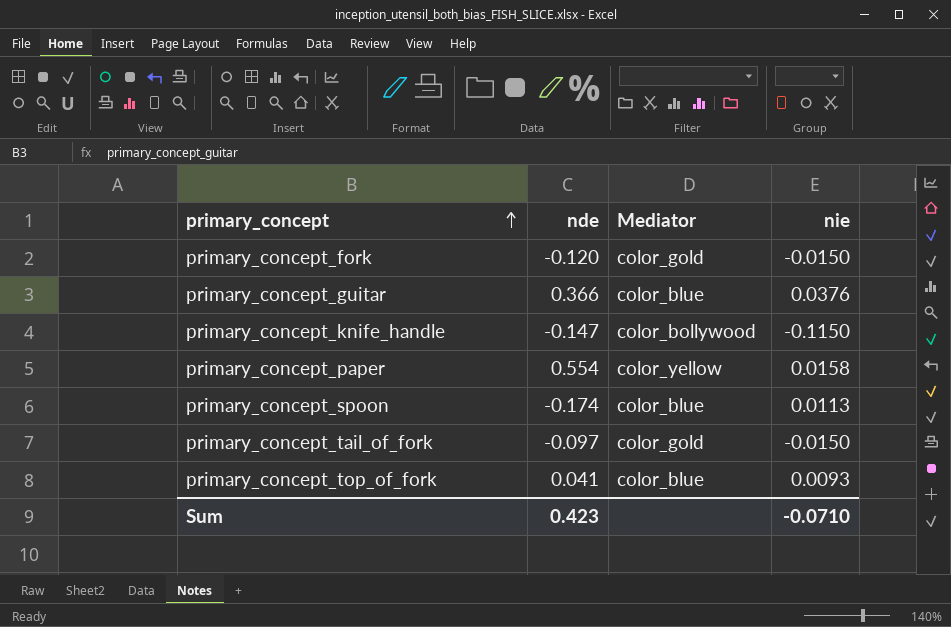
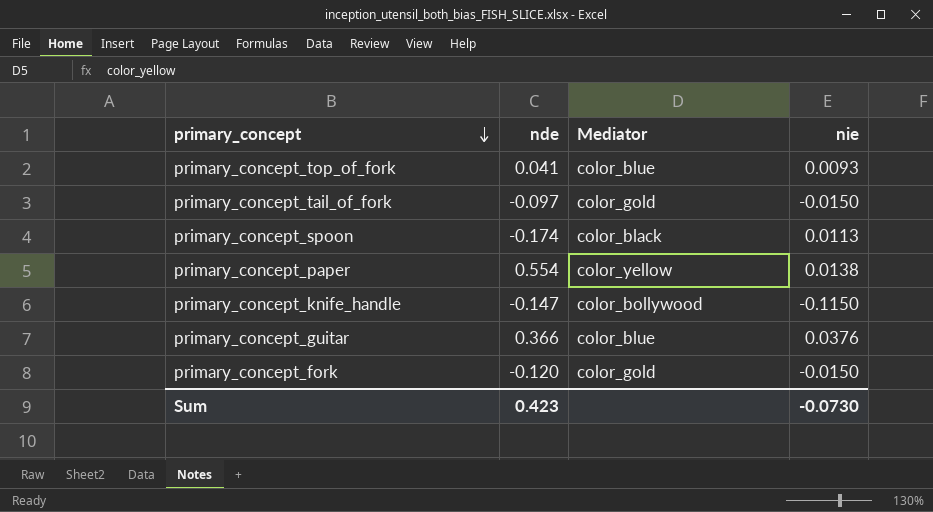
row order: primary_concept ascending -> primary_concept descending
primary_concept_spoon | Mediator: color_blue -> color_black
primary_concept_paper | nie: 0.0158 -> 0.0138
Sum | nie: -0.0710 -> -0.0730

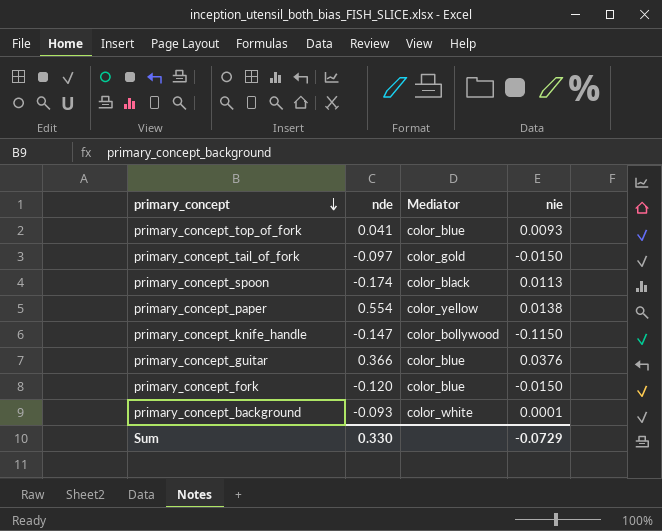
primary_concept_fork | Mediator: color_gold -> color_blue
row primary_concept_background: none -> -0.093 | color_white | 0.0001
Sum | nde: 0.423 -> 0.330
Sum | nie: -0.0730 -> -0.0729

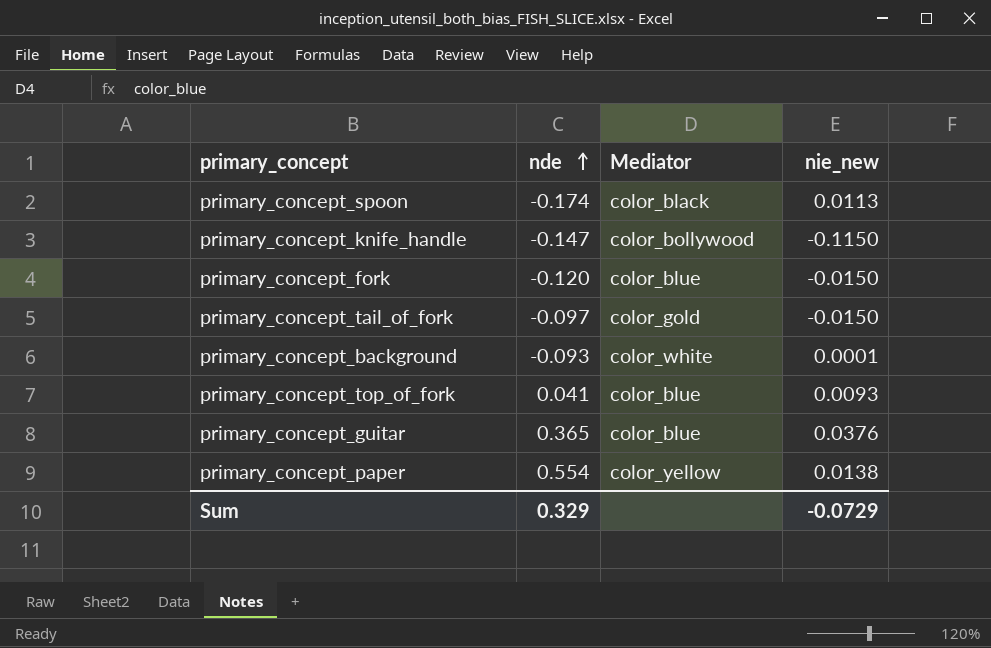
row order: primary_concept descending -> nde ascending
column name: nie -> nie_new
primary_concept_guitar | nde: 0.366 -> 0.365
Sum | nde: 0.330 -> 0.329

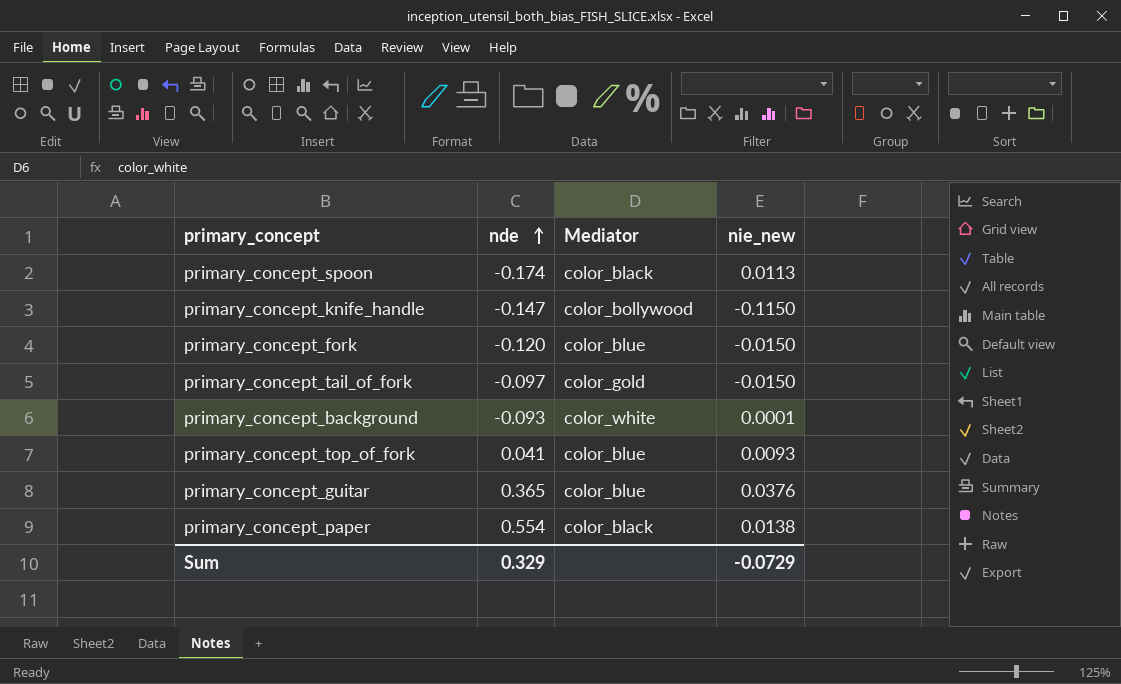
primary_concept_paper | Mediator: color_yellow -> color_black

